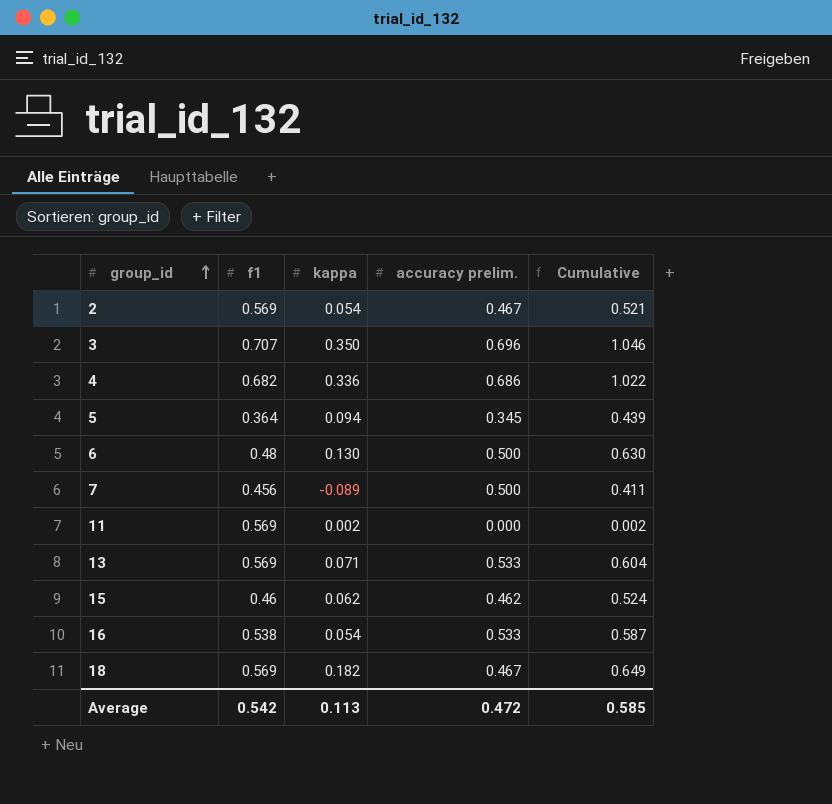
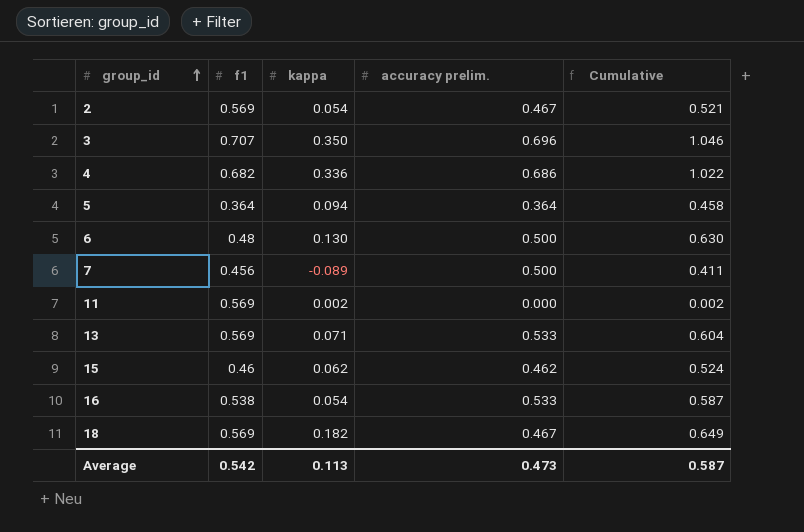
5 | accuracy prelim.: 0.345 -> 0.364
5 | Cumulative: 0.439 -> 0.458
Average | accuracy prelim.: 0.472 -> 0.473
Average | Cumulative: 0.585 -> 0.587

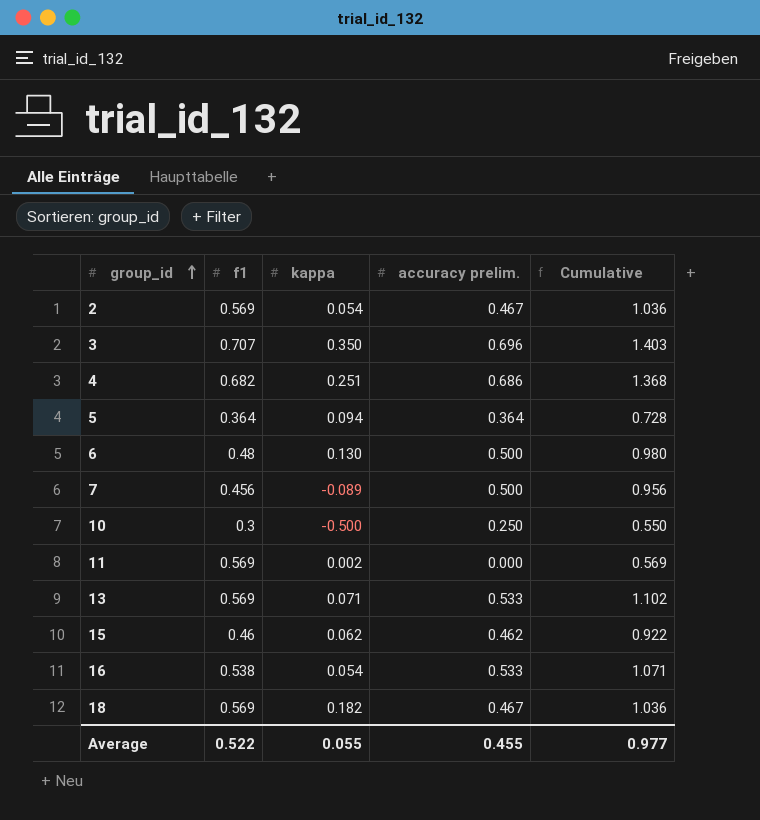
column Cumulative | formula: [kappa] + [accuracy prelim.] -> [f1] + [accuracy prelim.]
4 | kappa: 0.336 -> 0.251
row 10: none -> 0.3 | -0.500 | 0.250 | 0.550
Average | f1: 0.542 -> 0.522
Average | kappa: 0.113 -> 0.055
Average | accuracy prelim.: 0.473 -> 0.455
Average | Cumulative: 0.587 -> 0.977

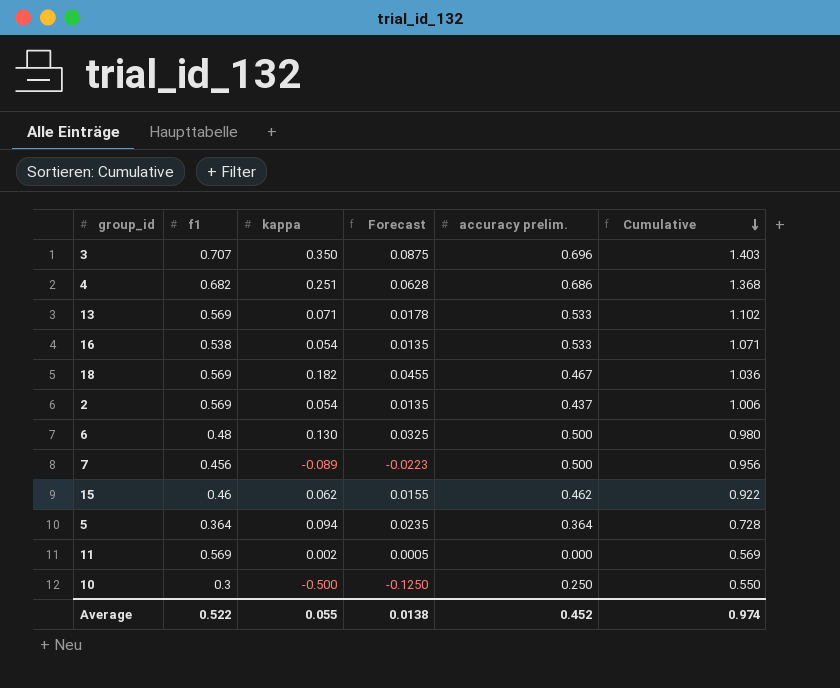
row order: group_id ascending -> Cumulative descending
column Forecast | formula: none -> [kappa] * 0.25
2 | accuracy prelim.: 0.467 -> 0.437
2 | Cumulative: 1.036 -> 1.006
Average | accuracy prelim.: 0.455 -> 0.452
Average | Cumulative: 0.977 -> 0.974

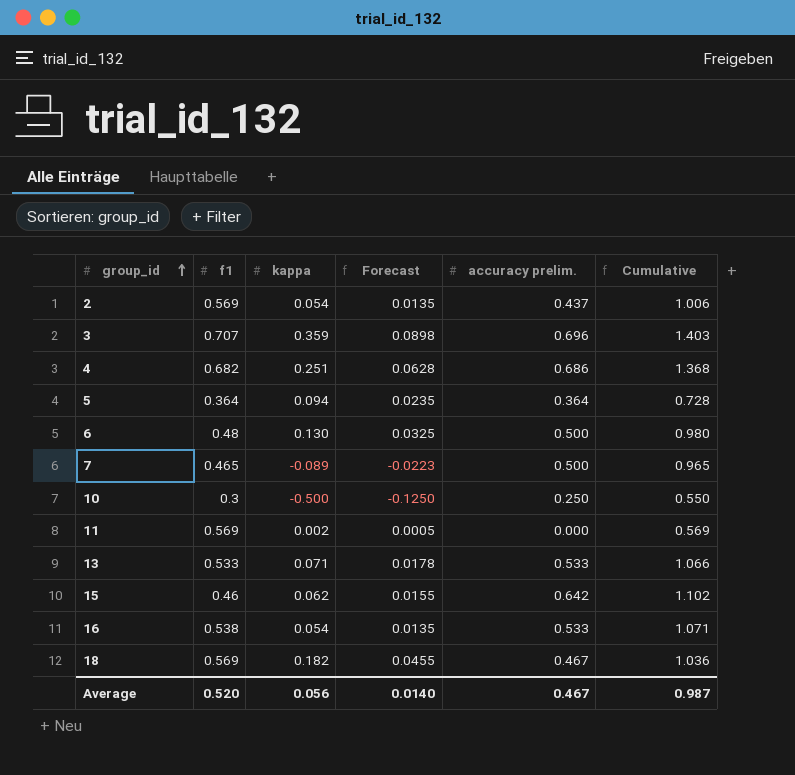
row order: Cumulative descending -> group_id ascending
3 | kappa: 0.350 -> 0.359
3 | Forecast: 0.0875 -> 0.0898
7 | f1: 0.456 -> 0.465
7 | Cumulative: 0.956 -> 0.965
13 | f1: 0.569 -> 0.533
13 | Cumulative: 1.102 -> 1.066
15 | accuracy prelim.: 0.462 -> 0.642
15 | Cumulative: 0.922 -> 1.102
Average | f1: 0.522 -> 0.520
Average | kappa: 0.055 -> 0.056
Average | Forecast: 0.0138 -> 0.0140
Average | accuracy prelim.: 0.452 -> 0.467
Average | Cumulative: 0.974 -> 0.987

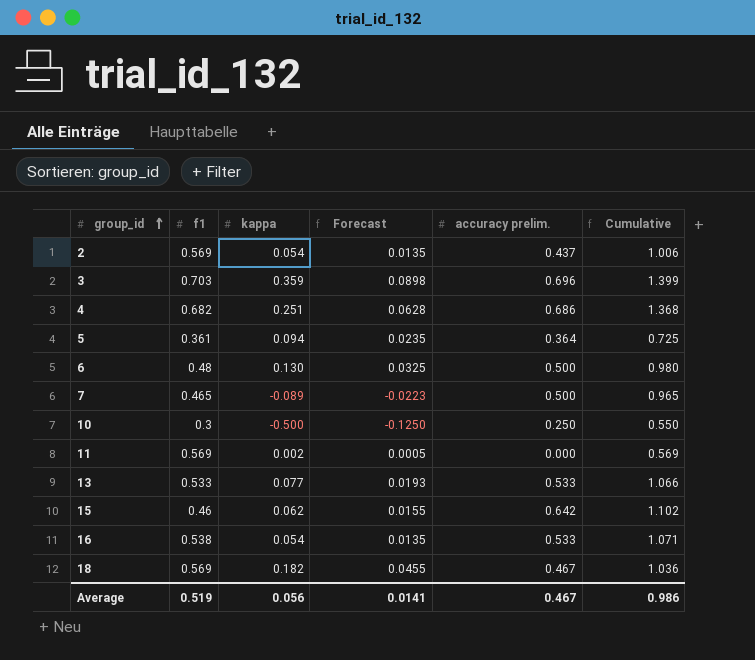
3 | f1: 0.707 -> 0.703
3 | Cumulative: 1.403 -> 1.399
5 | f1: 0.364 -> 0.361
5 | Cumulative: 0.728 -> 0.725
13 | kappa: 0.071 -> 0.077
13 | Forecast: 0.0178 -> 0.0193
Average | f1: 0.520 -> 0.519
Average | Forecast: 0.0140 -> 0.0141
Average | Cumulative: 0.987 -> 0.986

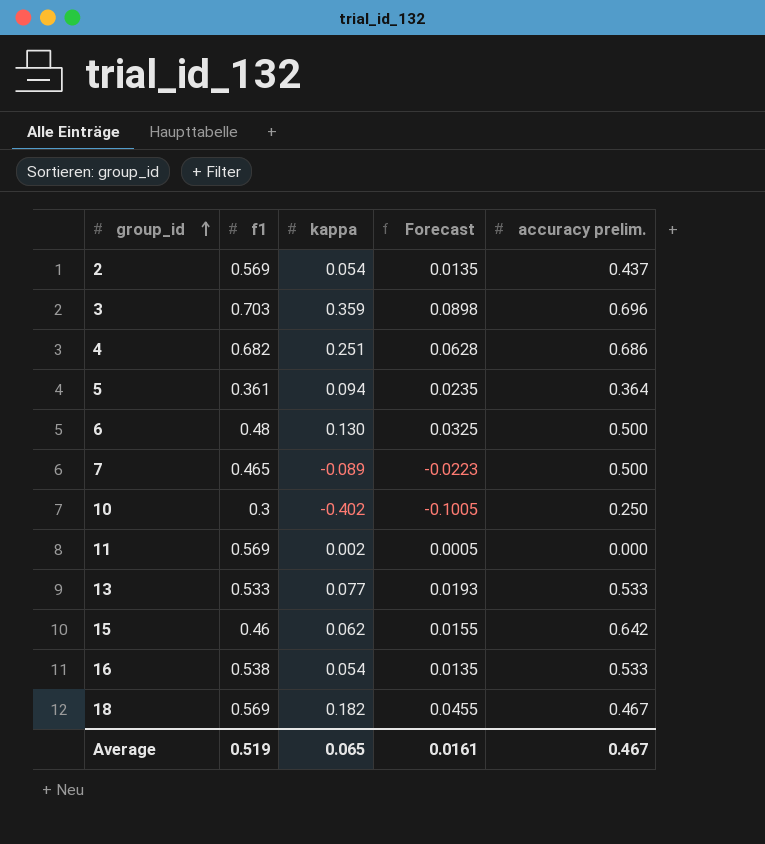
column Cumulative | formula: [f1] + [accuracy prelim.] -> none
10 | kappa: -0.500 -> -0.402
10 | Forecast: -0.1250 -> -0.1005
Average | kappa: 0.056 -> 0.065
Average | Forecast: 0.0141 -> 0.0161

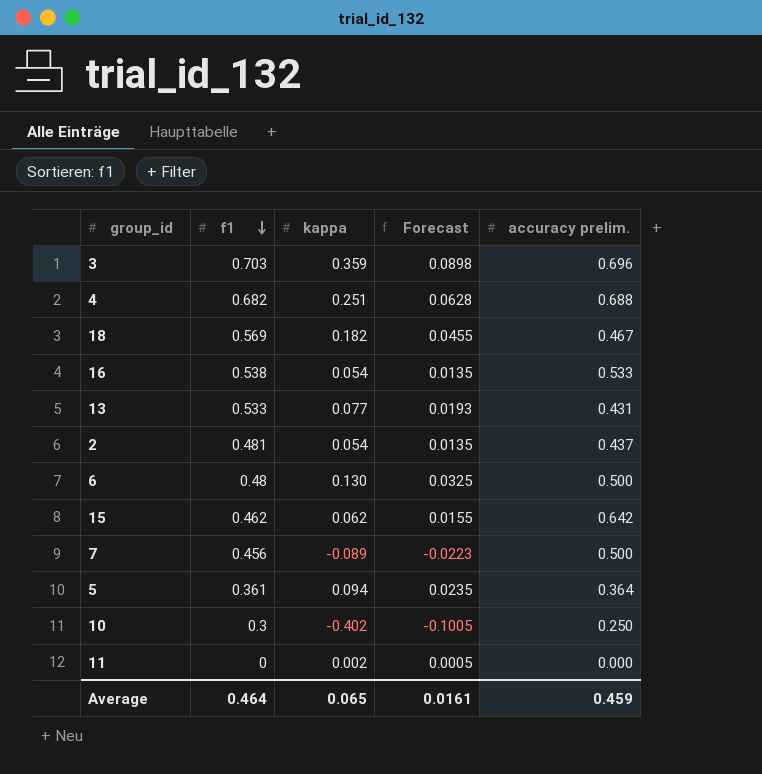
row order: group_id ascending -> f1 descending
4 | accuracy prelim.: 0.686 -> 0.688
13 | accuracy prelim.: 0.533 -> 0.431
2 | f1: 0.569 -> 0.481
15 | f1: 0.46 -> 0.462
7 | f1: 0.465 -> 0.456
11 | f1: 0.569 -> 0
Average | f1: 0.519 -> 0.464
Average | accuracy prelim.: 0.467 -> 0.459

